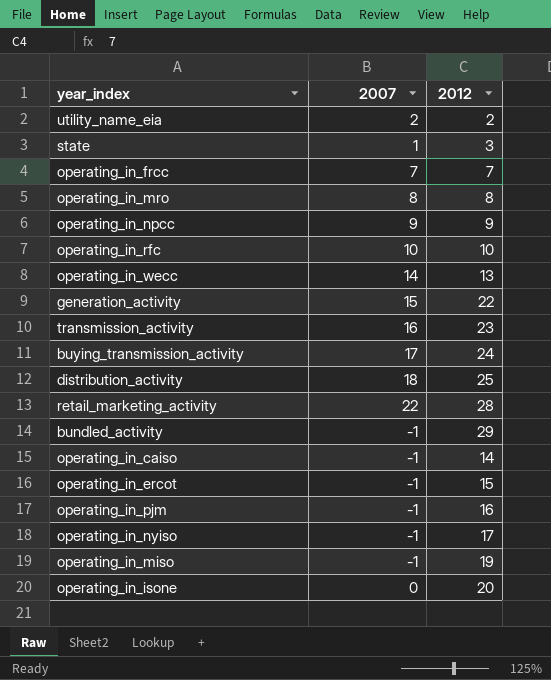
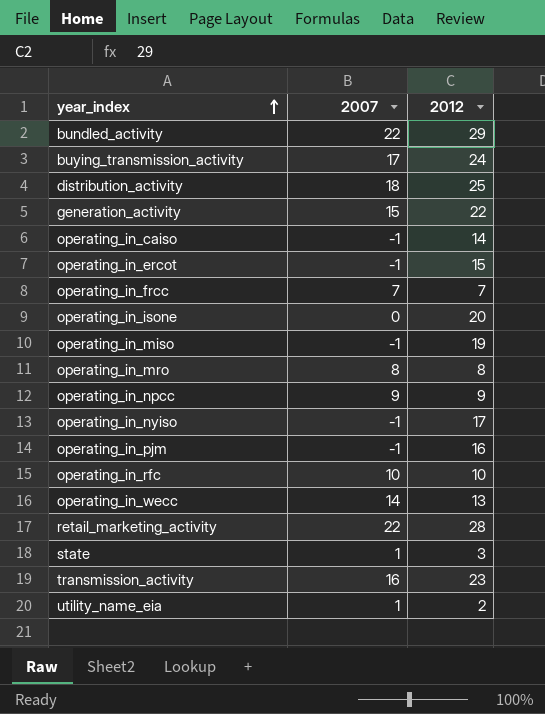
row order: none -> year_index ascending
bundled_activity | 2007: -1 -> 22
utility_name_eia | 2007: 2 -> 1

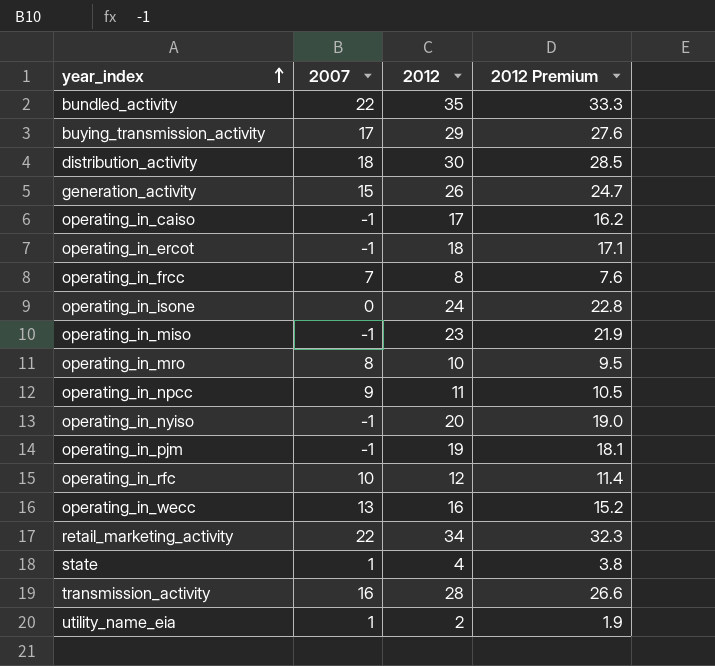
column 2012 Premium | formula: none -> [2012] * 0.95
bundled_activity | 2012: 29 -> 35
buying_transmission_activity | 2012: 24 -> 29
distribution_activity | 2012: 25 -> 30
generation_activity | 2012: 22 -> 26
operating_in_caiso | 2012: 14 -> 17
operating_in_ercot | 2012: 15 -> 18
operating_in_frcc | 2012: 7 -> 8
operating_in_isone | 2012: 20 -> 24
operating_in_miso | 2012: 19 -> 23
operating_in_mro | 2012: 8 -> 10
operating_in_npcc | 2012: 9 -> 11
operating_in_nyiso | 2012: 17 -> 20
operating_in_pjm | 2012: 16 -> 19
operating_in_rfc | 2012: 10 -> 12
operating_in_wecc | 2007: 14 -> 13
operating_in_wecc | 2012: 13 -> 16
retail_marketing_activity | 2012: 28 -> 34
state | 2012: 3 -> 4
transmission_activity | 2012: 23 -> 28

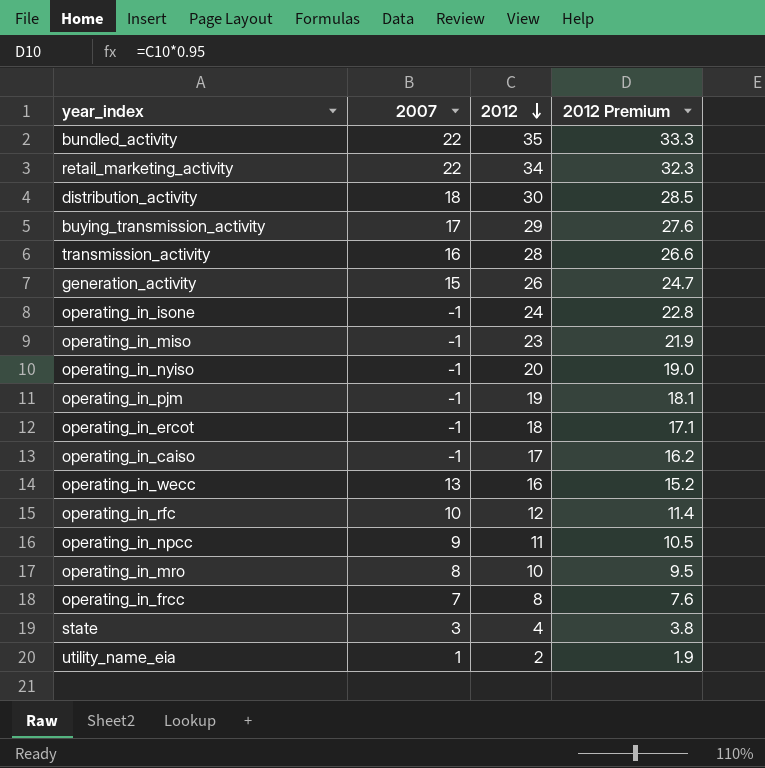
row order: year_index ascending -> 2012 descending
operating_in_isone | 2007: 0 -> -1
state | 2007: 1 -> 3

